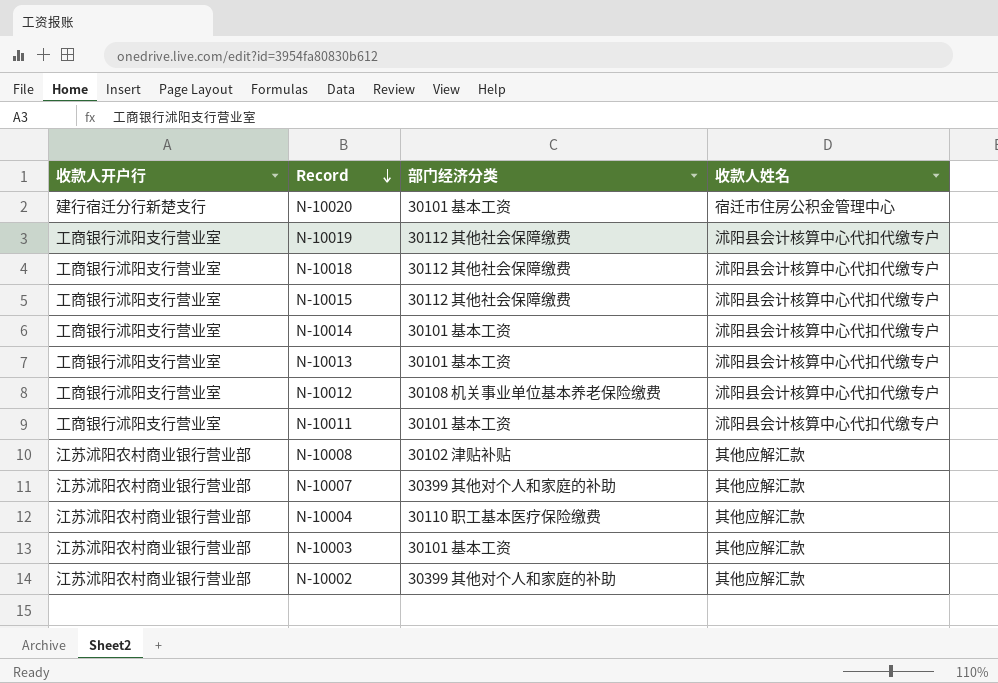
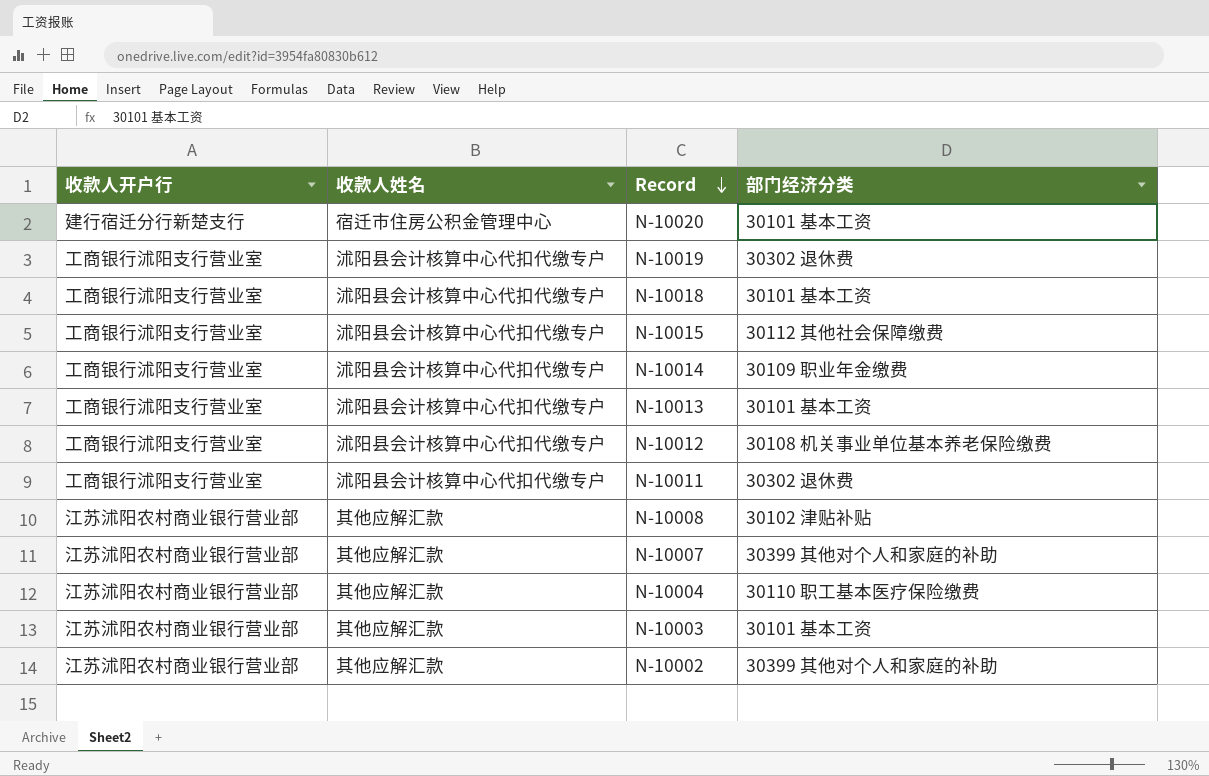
column 收款人姓名 | position: 4 -> 2
N-10019 | 部门经济分类: 30112 其他社会保障缴费 -> 30302 退休费
N-10018 | 部门经济分类: 30112 其他社会保障缴费 -> 30101 基本工资
N-10014 | 部门经济分类: 30101 基本工资 -> 30109 职业年金缴费
N-10011 | 部门经济分类: 30101 基本工资 -> 30302 退休费

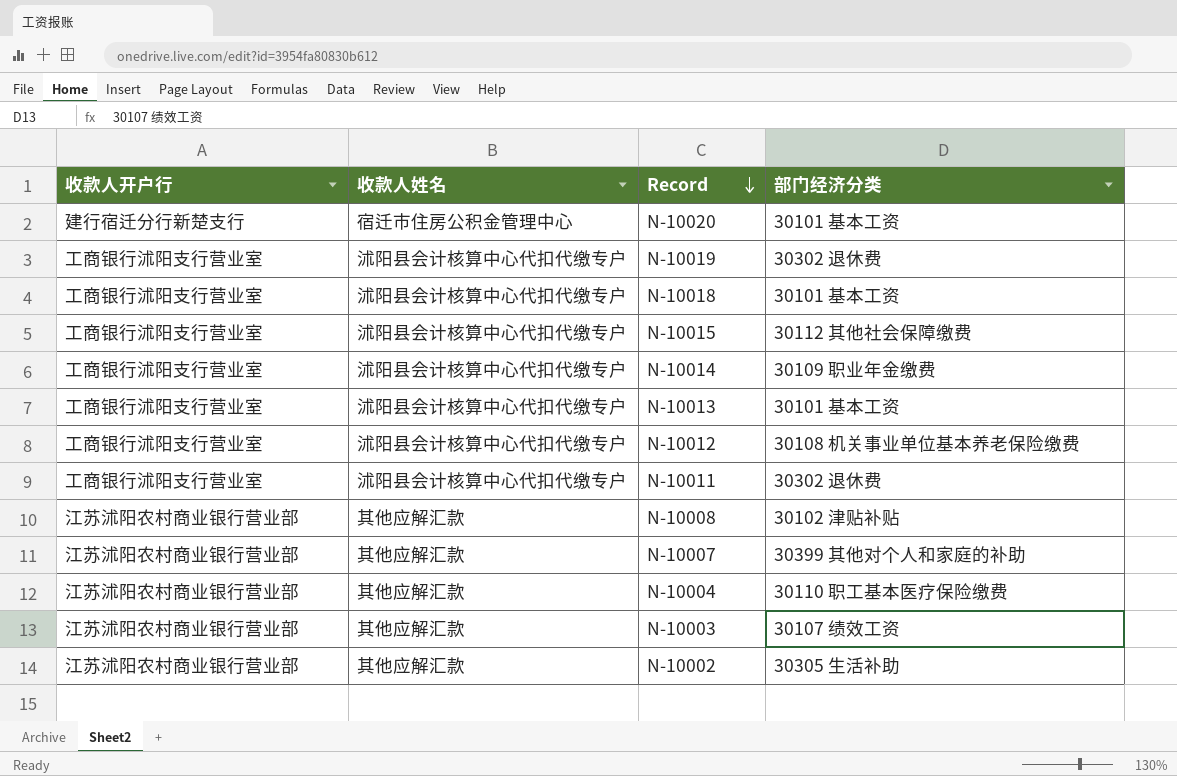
N-10003 | 部门经济分类: 30101 基本工资 -> 30107 绩效工资
N-10002 | 部门经济分类: 30399 其他对个人和家庭的补助 -> 30305 生活补助

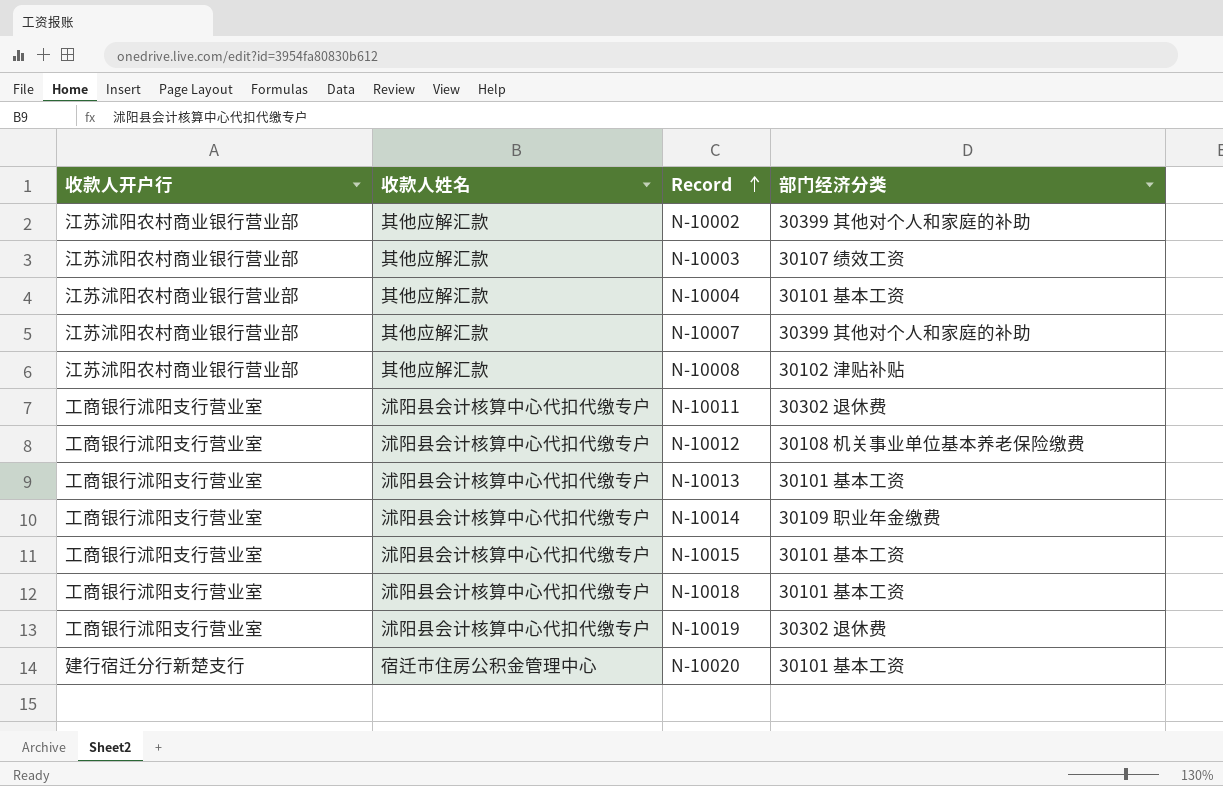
row order: Record descending -> Record ascending
N-10002 | 部门经济分类: 30305 生活补助 -> 30399 其他对个人和家庭的补助
N-10004 | 部门经济分类: 30110 职工基本医疗保险缴费 -> 30101 基本工资
N-10015 | 部门经济分类: 30112 其他社会保障缴费 -> 30101 基本工资

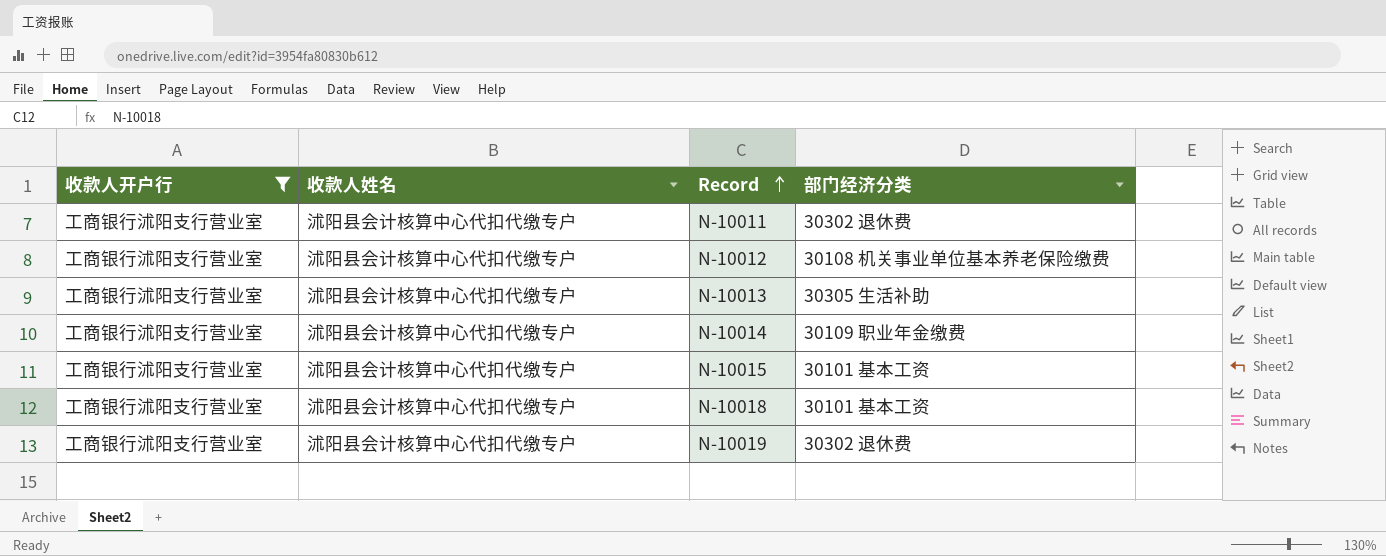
filter: none -> 收款人开户行 = 工商银行沭阳支行营业室
N-10013 | 部门经济分类: 30101 基本工资 -> 30305 生活补助

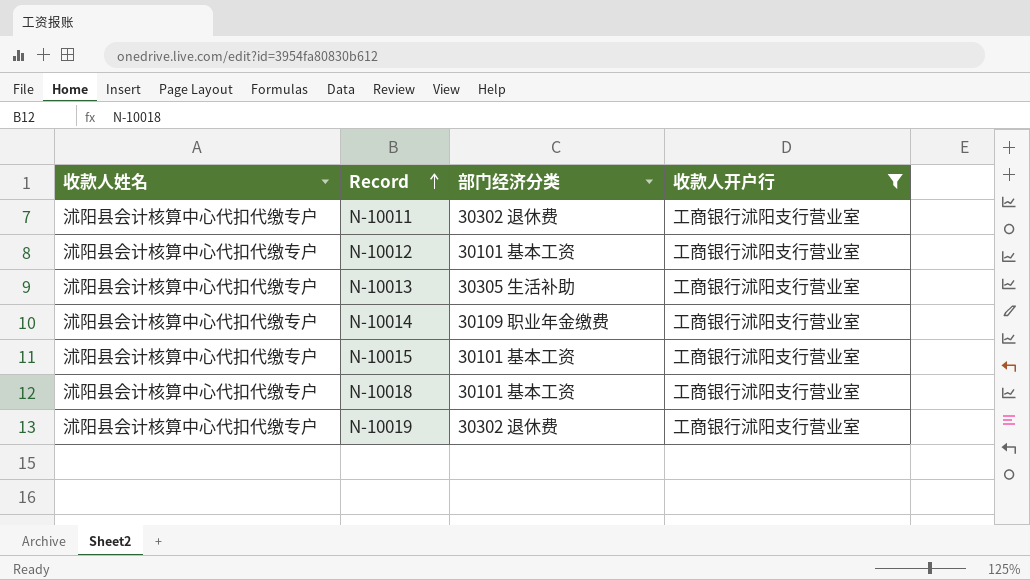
column 收款人开户行 | position: 1 -> 4
N-10012 | 部门经济分类: 30108 机关事业单位基本养老保险缴费 -> 30101 基本工资

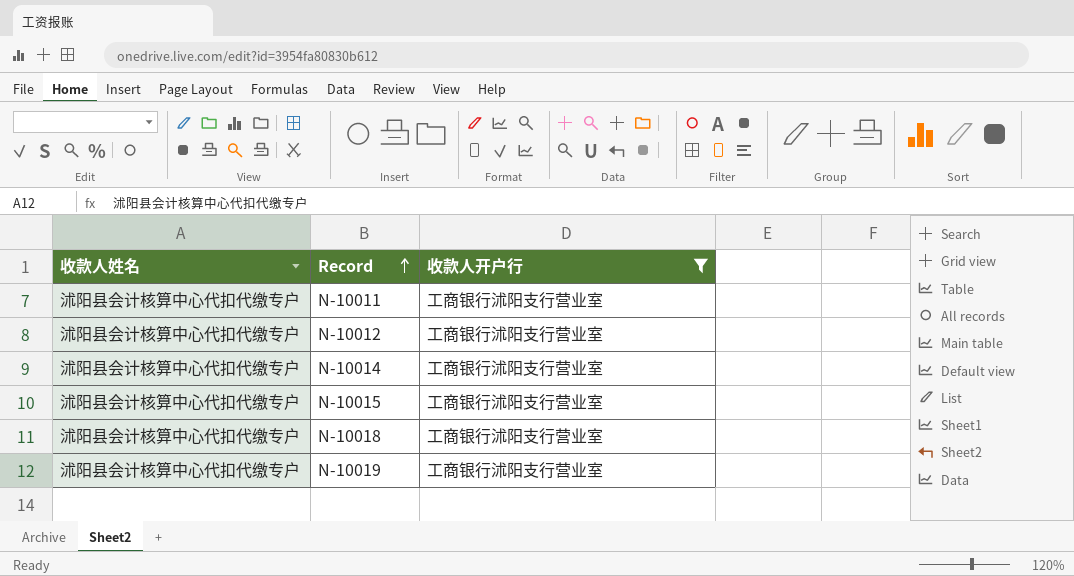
column 部门经济分类 | position: 3 -> none
row N-10013: 沭阳县会计核算中心代扣代缴专户 | 30305 生活补助 | 工商银行沭阳支行营业室 -> none

